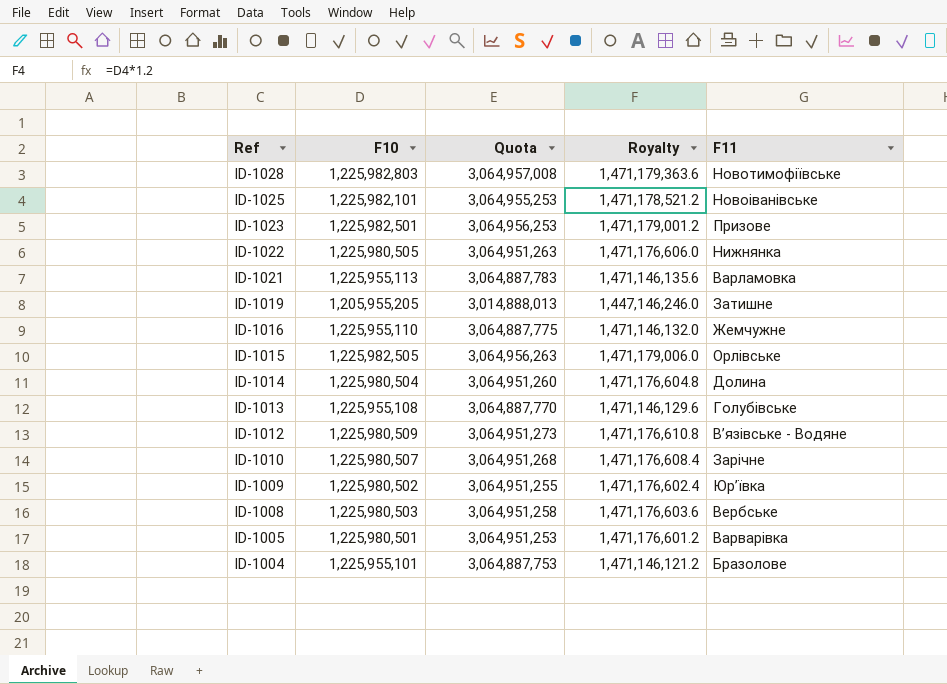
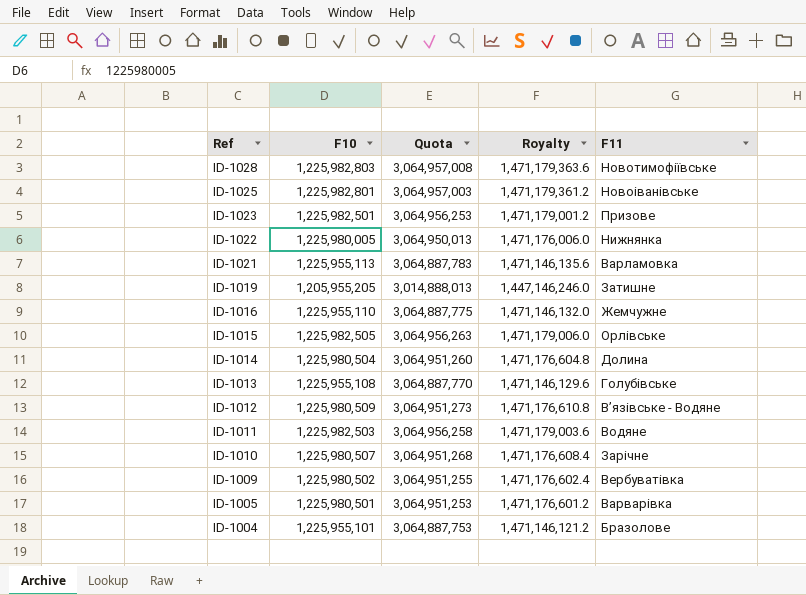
row ID-1008: 1,225,980,503 | 3,064,951,258 | 1,471,176,603.6 | Вербське -> none
ID-1025 | F10: 1,225,982,101 -> 1,225,982,801
ID-1025 | Quota: 3,064,955,253 -> 3,064,957,003
ID-1025 | Royalty: 1,471,178,521.2 -> 1,471,179,361.2
ID-1022 | F10: 1,225,980,505 -> 1,225,980,005
ID-1022 | Quota: 3,064,951,263 -> 3,064,950,013
ID-1022 | Royalty: 1,471,176,606.0 -> 1,471,176,006.0
row ID-1011: none -> 1,225,982,503 | 3,064,956,258 | 1,471,179,003.6 | Водяне
ID-1009 | F11: Юр’ївка -> Вербуватівка

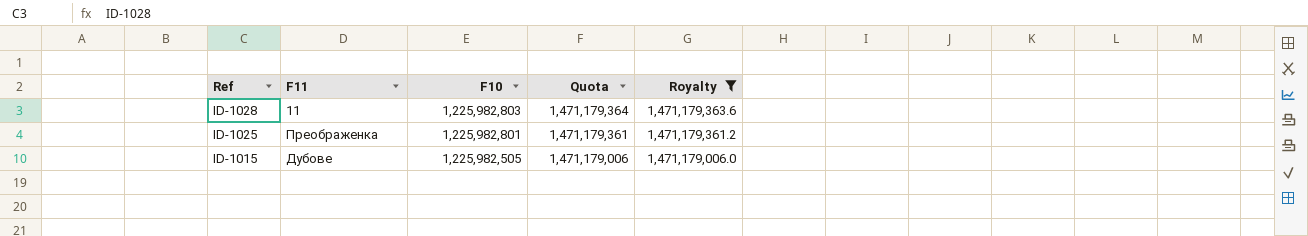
filter: none -> Royalty >= 1,471,179,006.0
column F11 | position: 5 -> 2
column Quota | formula: [F10] * 2.5 -> [F10] * 1.2
ID-1028 | F11: Новотимофіївське -> 11
ID-1025 | F11: Новоіванівське -> Преображенка
ID-1015 | F11: Орлівське -> Дубове

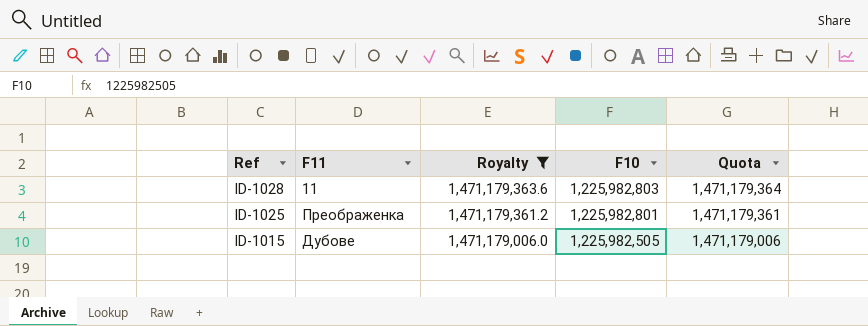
column Royalty | position: 5 -> 3

